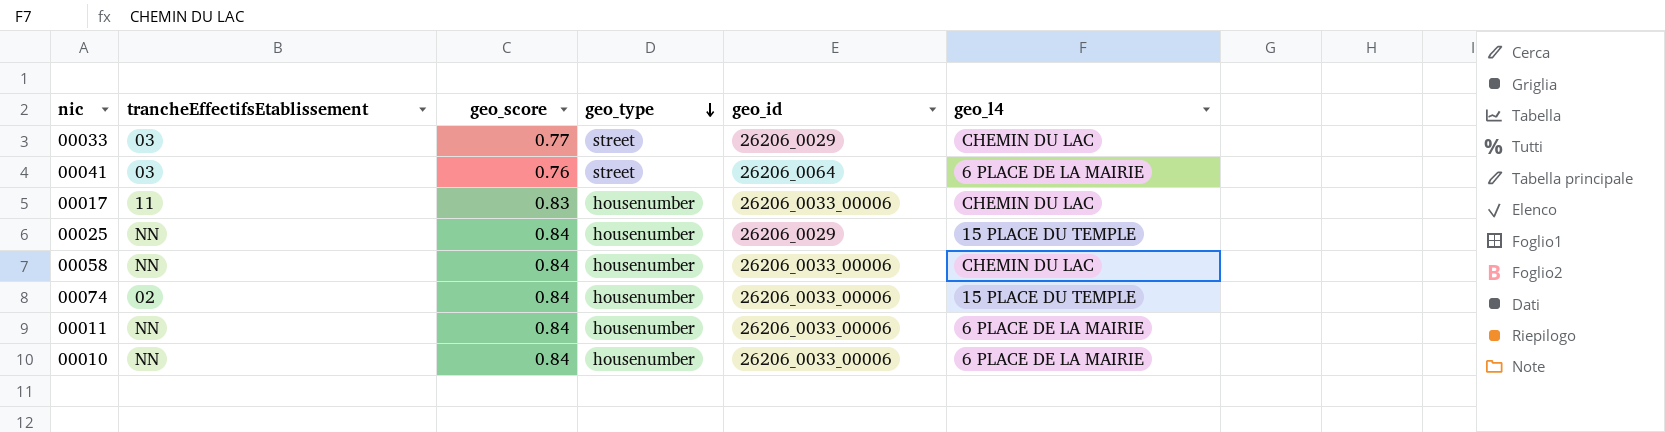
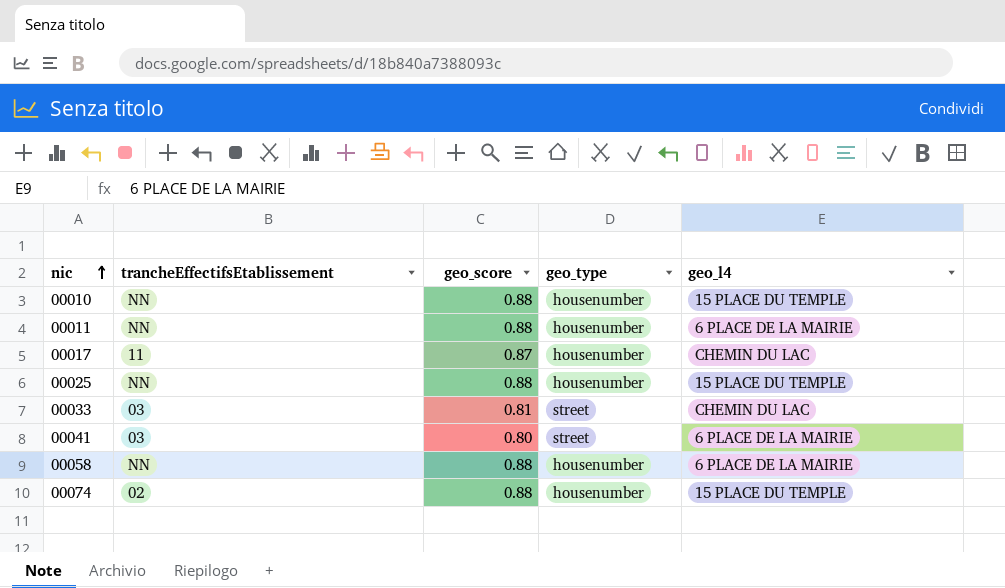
row order: geo_type descending -> nic ascending
column geo_id | position: 5 -> none
00010 | geo_score: 0.84 -> 0.88
00010 | geo_l4: 6 PLACE DE LA MAIRIE -> 15 PLACE DU TEMPLE
00011 | geo_score: 0.84 -> 0.88
00017 | geo_score: 0.83 -> 0.87
00025 | geo_score: 0.84 -> 0.88
00033 | geo_score: 0.77 -> 0.81
00041 | geo_score: 0.76 -> 0.80
00058 | geo_score: 0.84 -> 0.88
00058 | geo_l4: CHEMIN DU LAC -> 6 PLACE DE LA MAIRIE
00074 | geo_score: 0.84 -> 0.88

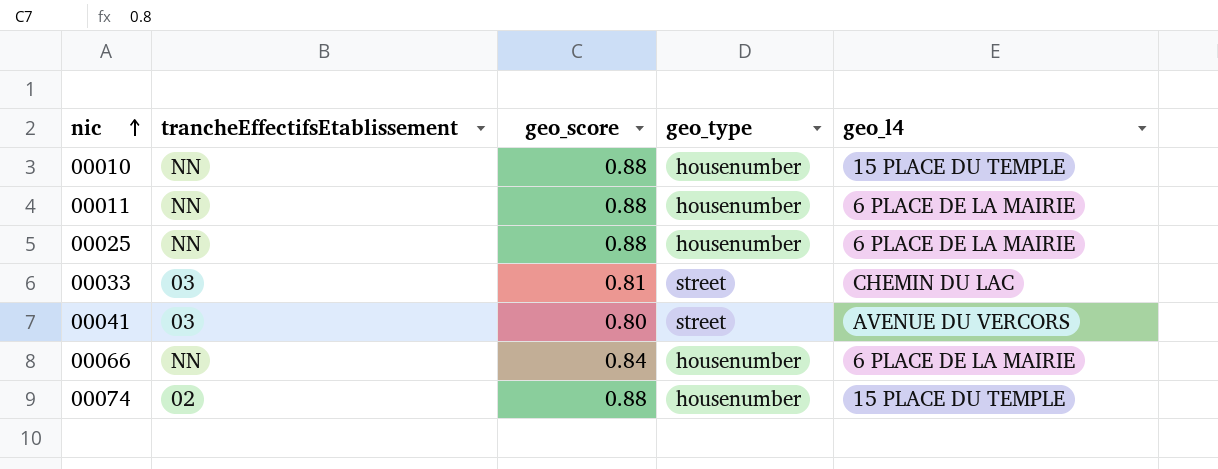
row 00017: 11 | 0.87 | housenumber | CHEMIN DU LAC -> none
row 00058: NN | 0.88 | housenumber | 6 PLACE DE LA MAIRIE -> none
00025 | geo_l4: 15 PLACE DU TEMPLE -> 6 PLACE DE LA MAIRIE
00041 | geo_l4: 6 PLACE DE LA MAIRIE -> AVENUE DU VERCORS
row 00066: none -> NN | 0.84 | housenumber | 6 PLACE DE LA MAIRIE

